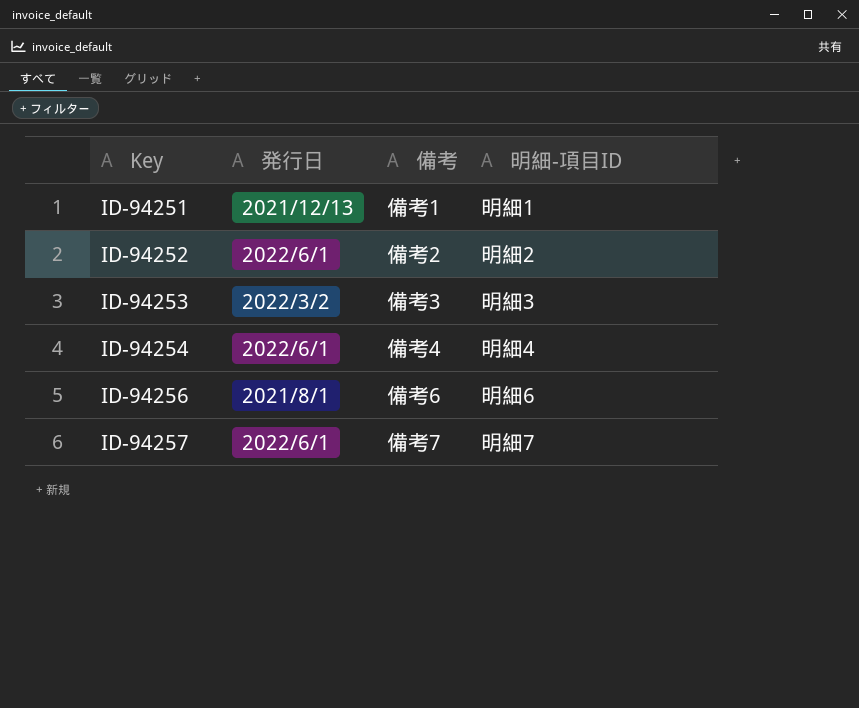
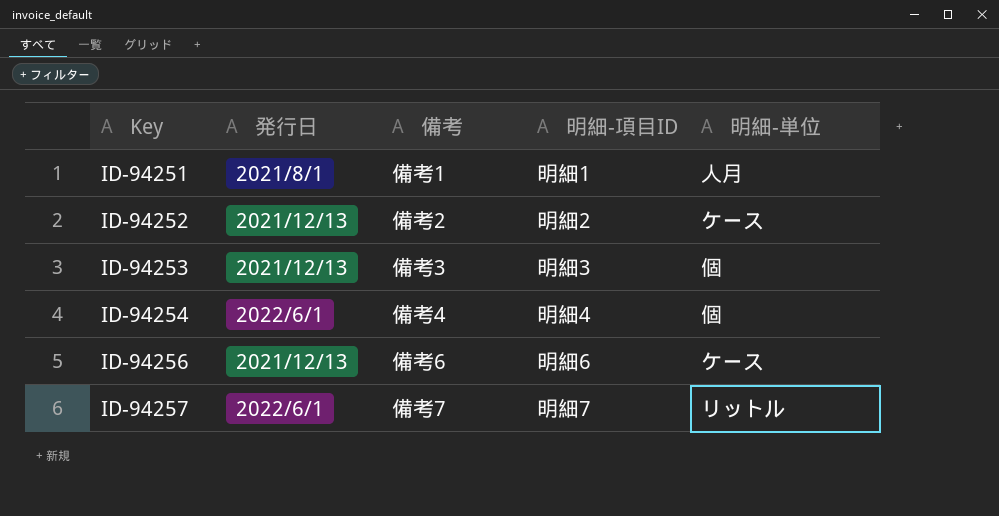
column 明細-単位 | position: none -> 5
ID-94251 | 発行日: 2021/12/13 -> 2021/8/1
ID-94252 | 発行日: 2022/6/1 -> 2021/12/13
ID-94253 | 発行日: 2022/3/2 -> 2021/12/13
ID-94256 | 発行日: 2021/8/1 -> 2021/12/13

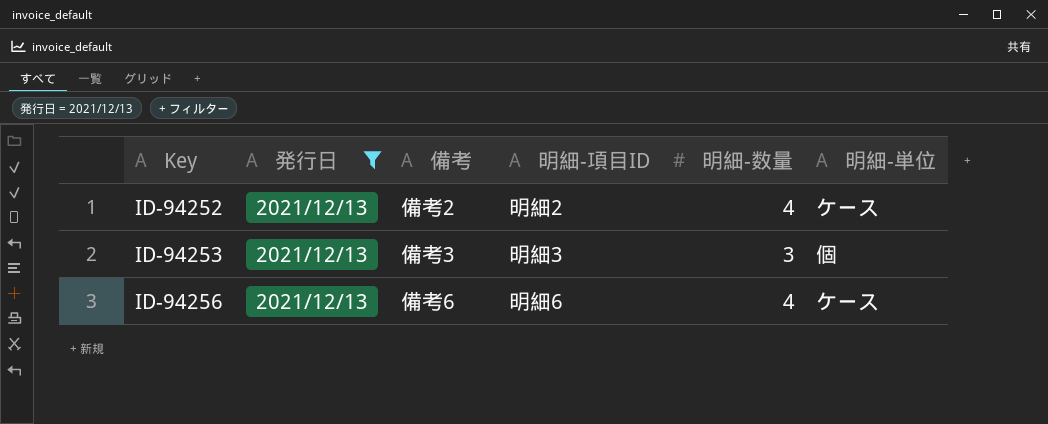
filter: none -> 発行日 = 2021/12/13
column 明細-数量 | position: none -> 5

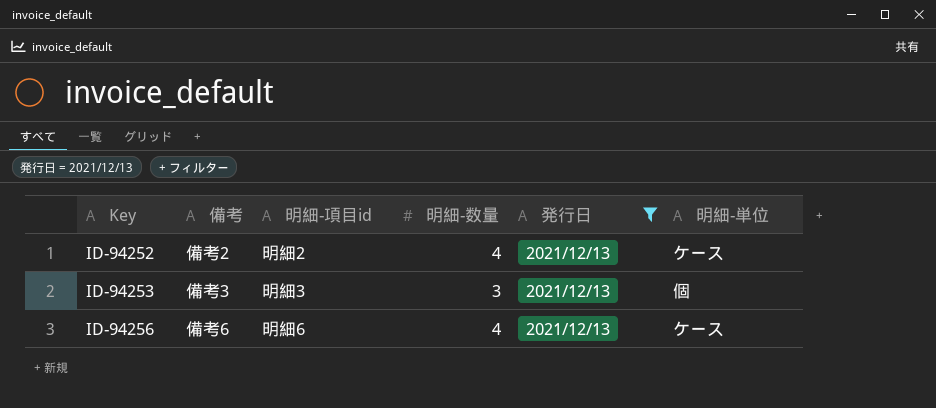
column name: 明細-項目ID -> 明細-項目id
column 発行日 | position: 2 -> 5

